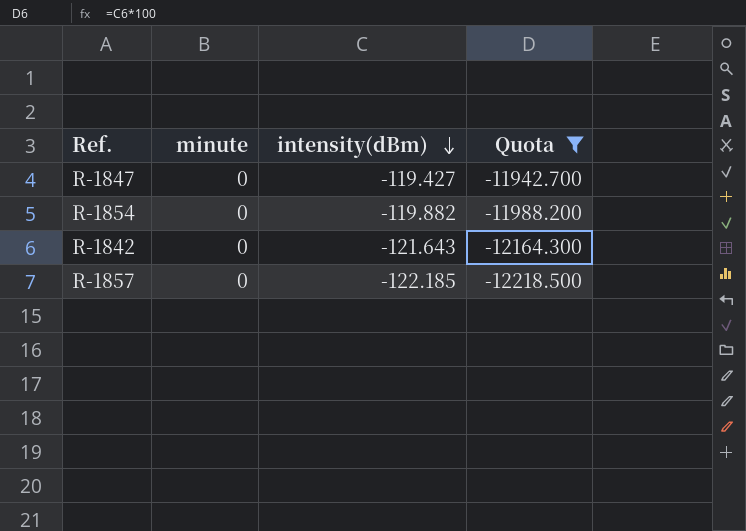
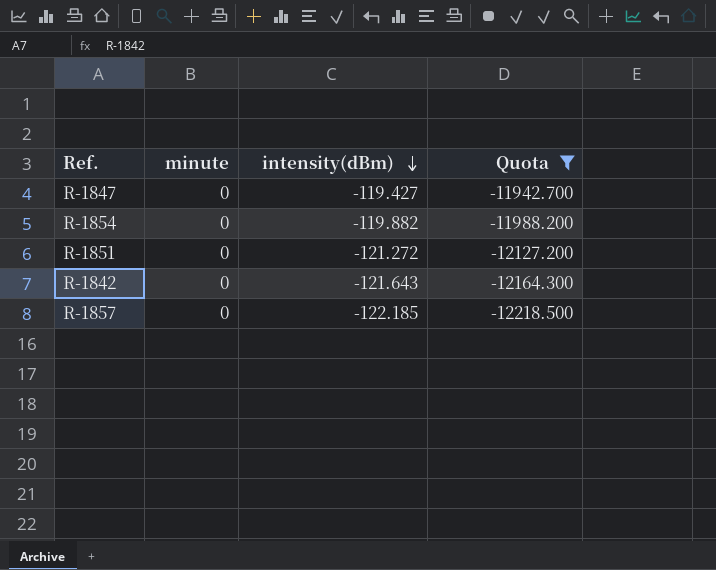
row R-1851: none -> 0 | -121.272 | -12127.200

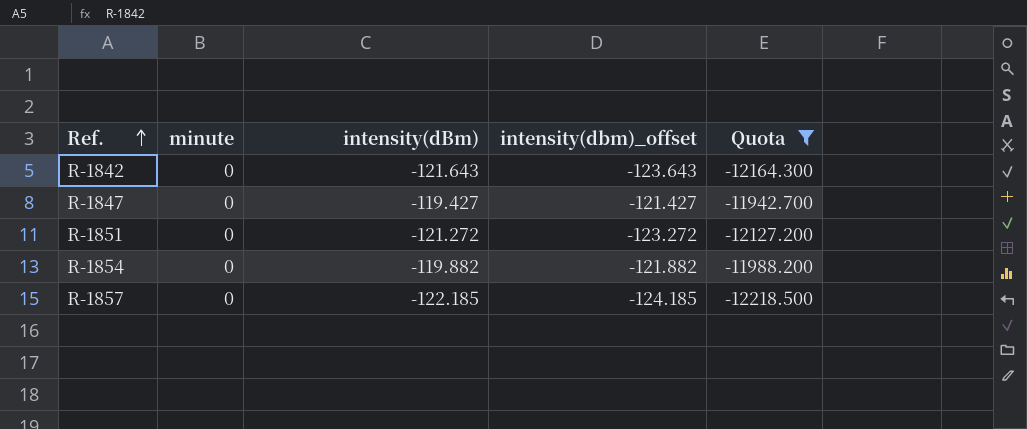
row order: intensity(dBm) descending -> Ref. ascending
column intensity(dbm)_offset | formula: none -> [intensity(dBm)] - 2

